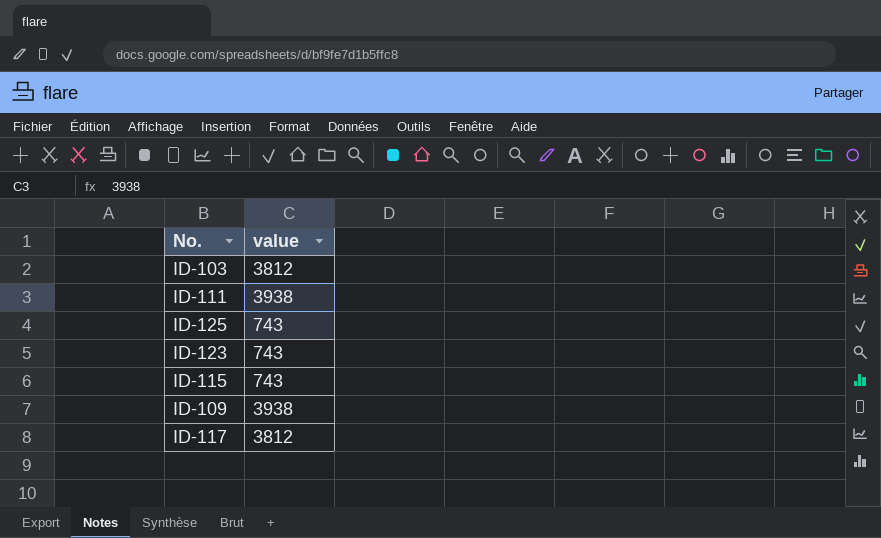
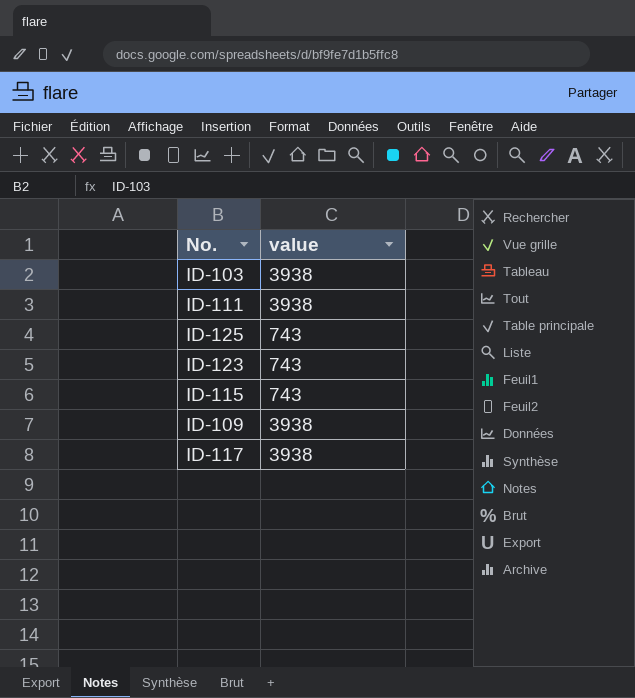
ID-103 | value: 3812 -> 3938
ID-117 | value: 3812 -> 3938

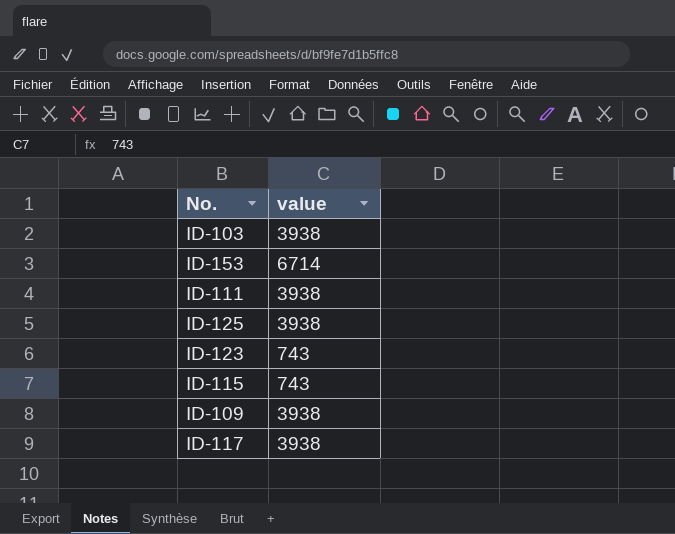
row ID-153: none -> 6714
ID-125 | value: 743 -> 3938

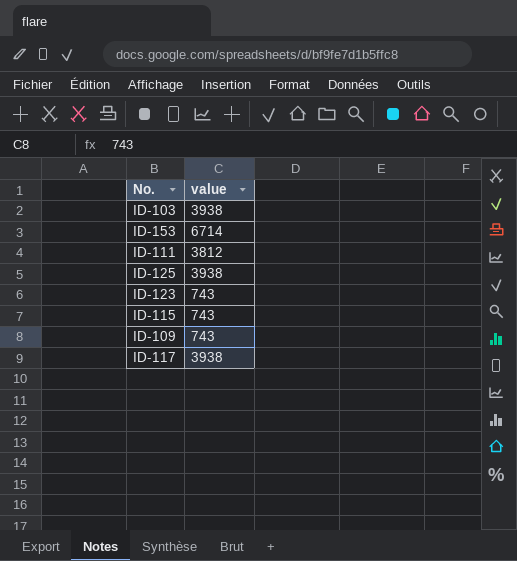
ID-111 | value: 3938 -> 3812
ID-109 | value: 3938 -> 743

